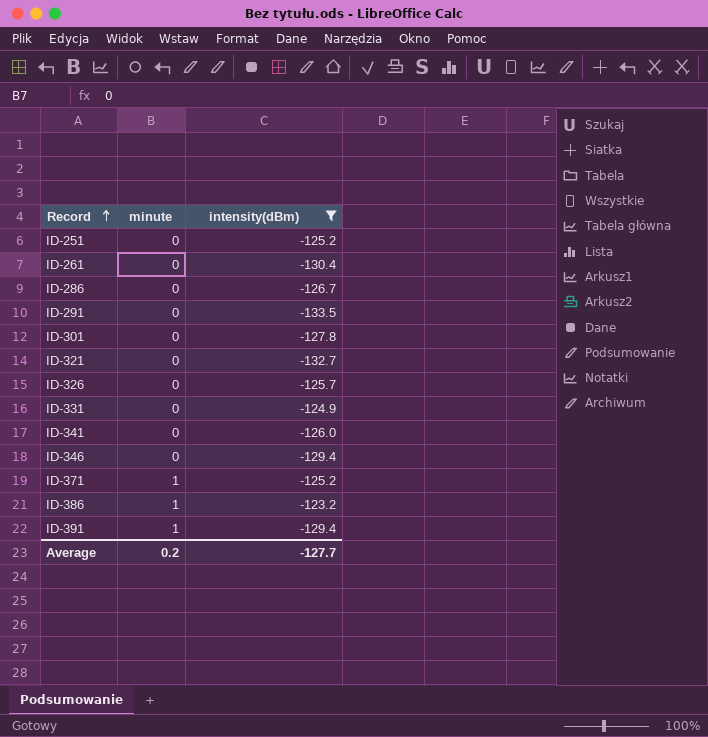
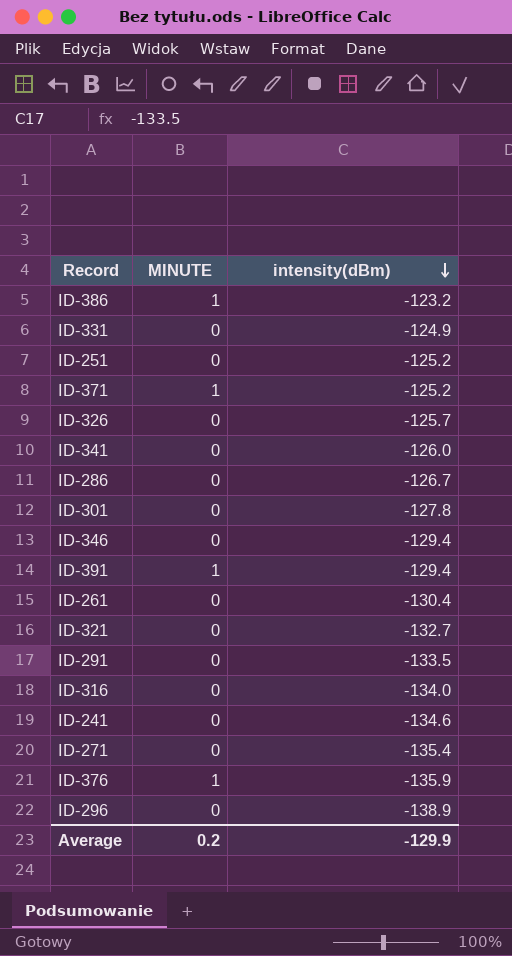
filter: intensity(dBm) >= -133.5 -> none
row order: Record ascending -> intensity(dBm) descending
column name: minute -> MINUTE
Average | intensity(dBm): -127.7 -> -129.9

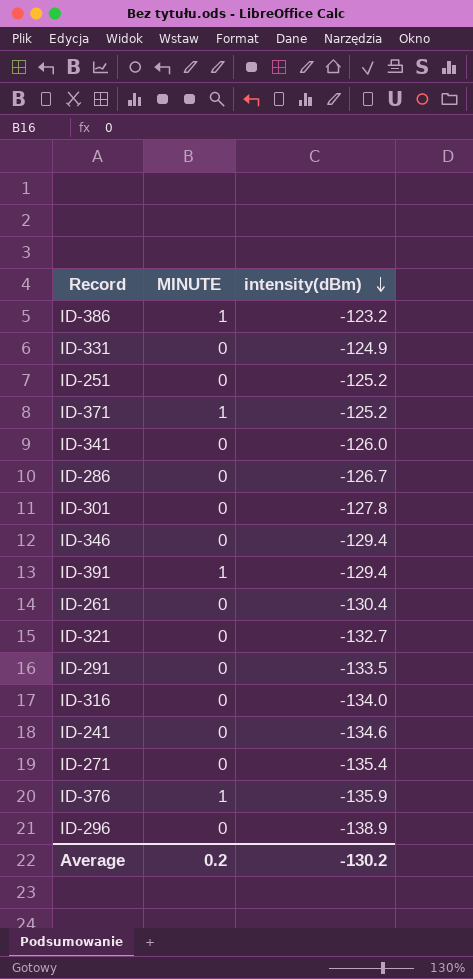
row ID-326: 0 | -125.7 -> none
Average | intensity(dBm): -129.9 -> -130.2

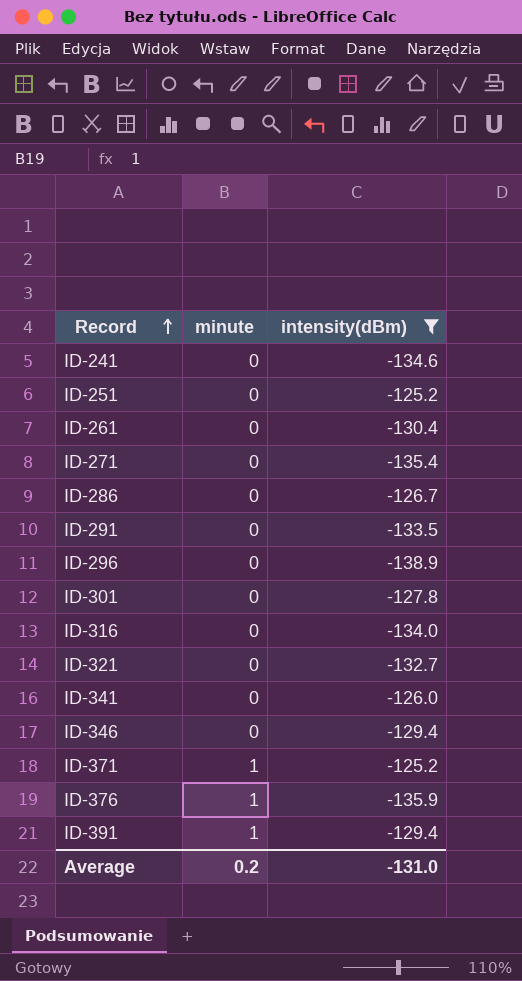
filter: none -> intensity(dBm) <= -125.2
row order: intensity(dBm) descending -> Record ascending
column name: MINUTE -> minute
Average | intensity(dBm): -130.2 -> -131.0

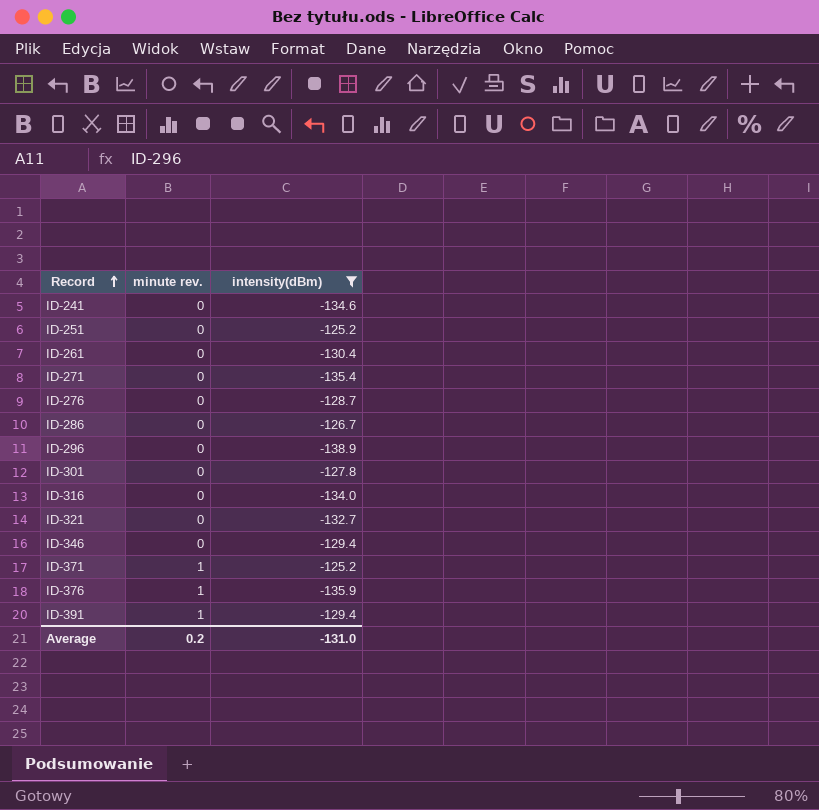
column name: minute -> minute rev.
row ID-291: 0 | -133.5 -> none
row ID-341: 0 | -126.0 -> none
row ID-276: none -> 0 | -128.7

